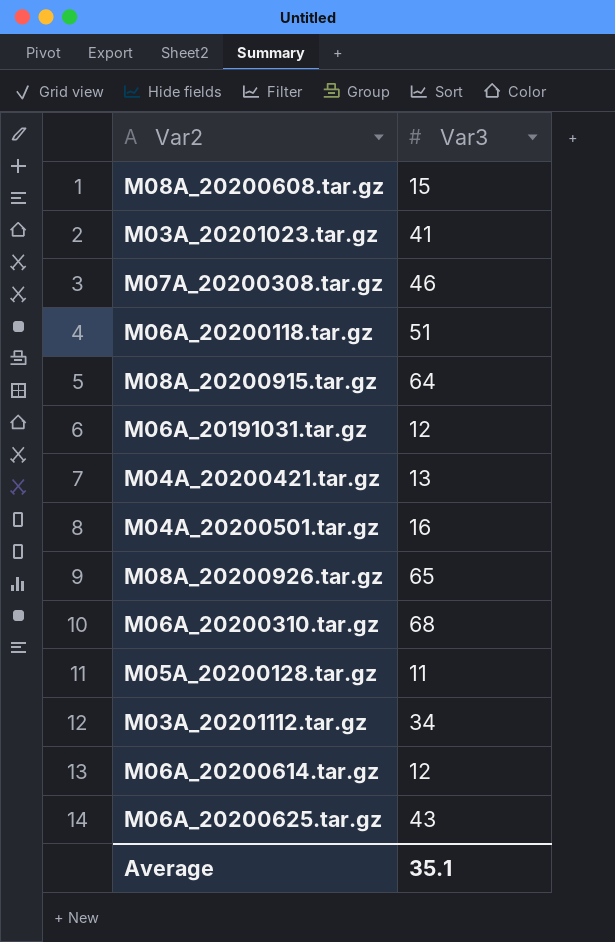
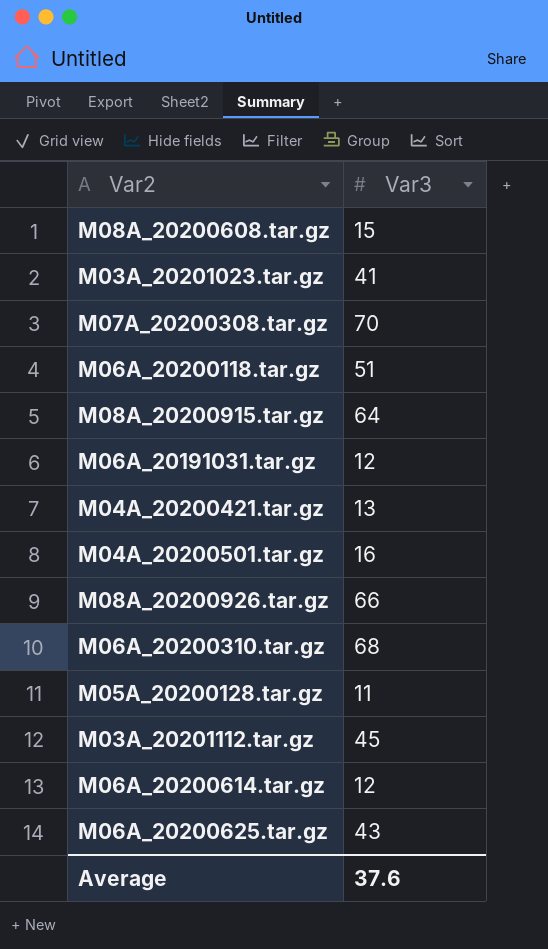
M07A_20200308.tar.gz | Var3: 46 -> 70
M08A_20200926.tar.gz | Var3: 65 -> 66
M03A_20201112.tar.gz | Var3: 34 -> 45
Average | Var3: 35.1 -> 37.6

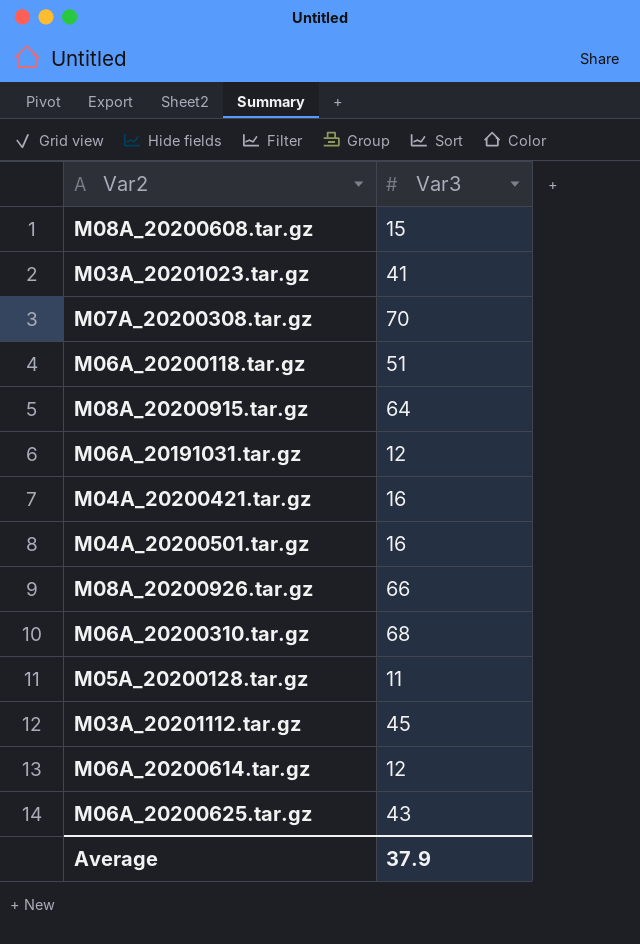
M04A_20200421.tar.gz | Var3: 13 -> 16
Average | Var3: 37.6 -> 37.9

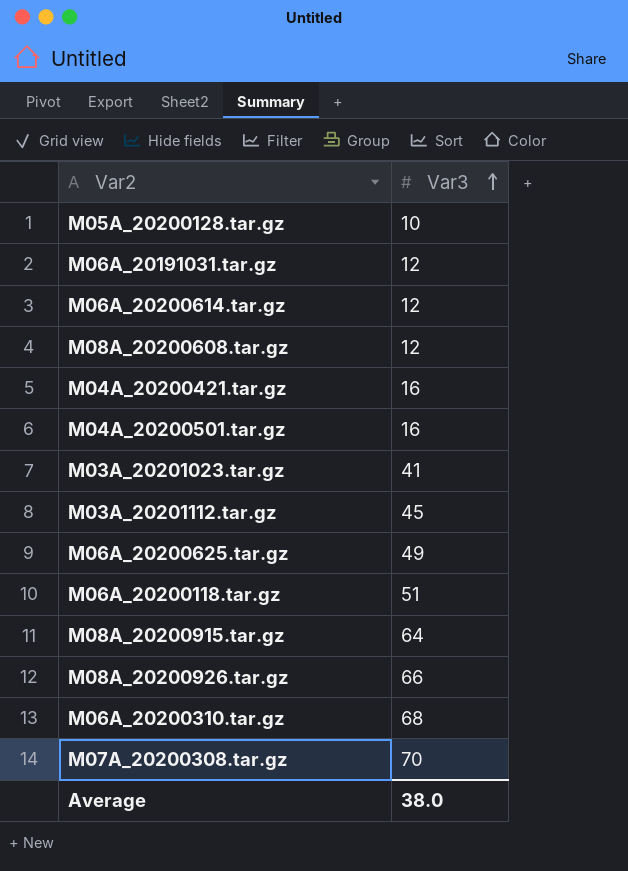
row order: none -> Var3 ascending
M05A_20200128.tar.gz | Var3: 11 -> 10
M08A_20200608.tar.gz | Var3: 15 -> 12
M06A_20200625.tar.gz | Var3: 43 -> 49
Average | Var3: 37.9 -> 38.0

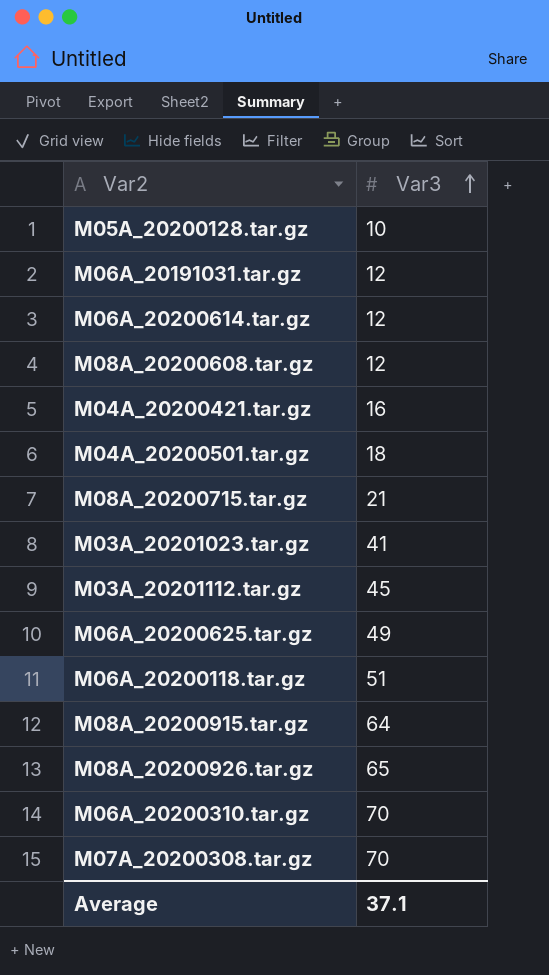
M04A_20200501.tar.gz | Var3: 16 -> 18
row M08A_20200715.tar.gz: none -> 21
M08A_20200926.tar.gz | Var3: 66 -> 65
M06A_20200310.tar.gz | Var3: 68 -> 70
Average | Var3: 38.0 -> 37.1

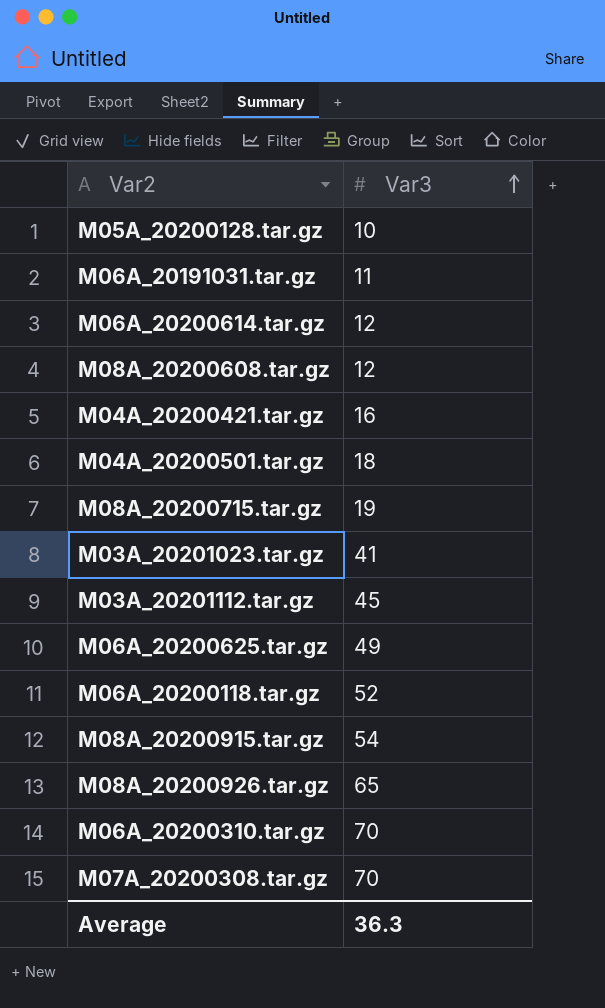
M06A_20191031.tar.gz | Var3: 12 -> 11
M08A_20200715.tar.gz | Var3: 21 -> 19
M06A_20200118.tar.gz | Var3: 51 -> 52
M08A_20200915.tar.gz | Var3: 64 -> 54
Average | Var3: 37.1 -> 36.3

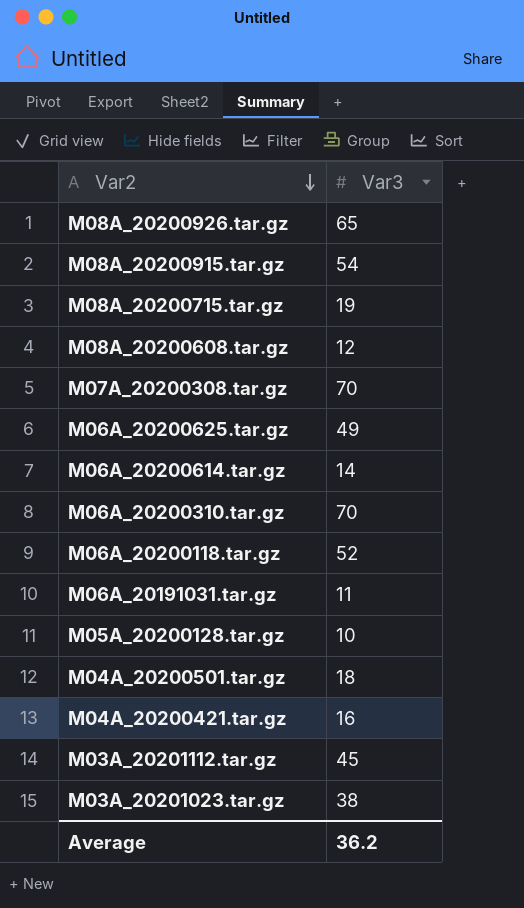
row order: Var3 ascending -> Var2 descending
M06A_20200614.tar.gz | Var3: 12 -> 14
M03A_20201023.tar.gz | Var3: 41 -> 38
Average | Var3: 36.3 -> 36.2

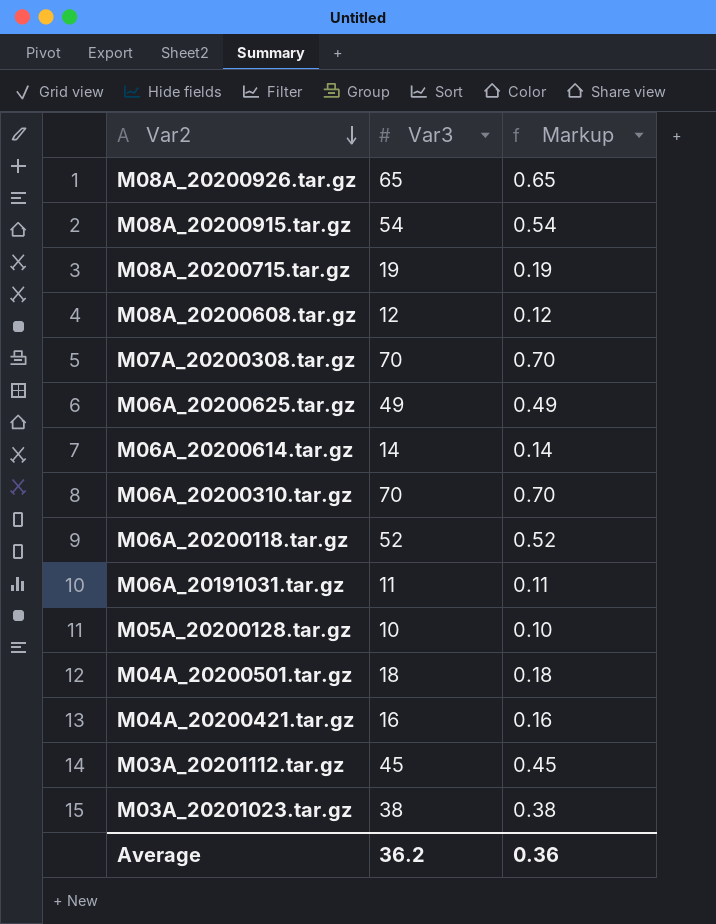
column Markup | formula: none -> [Var3] * 0.01

